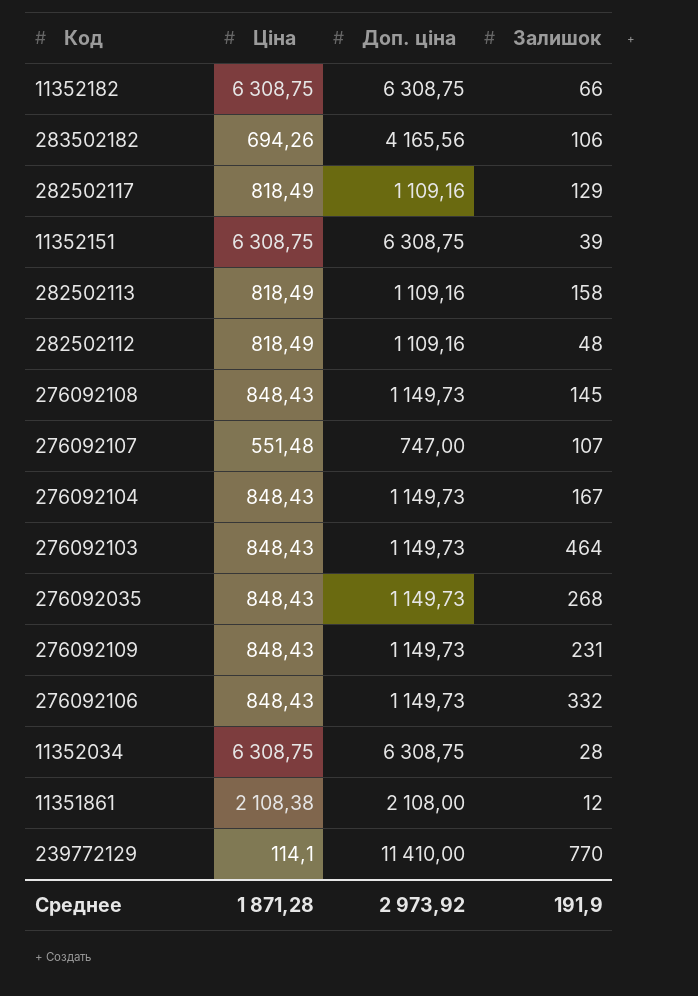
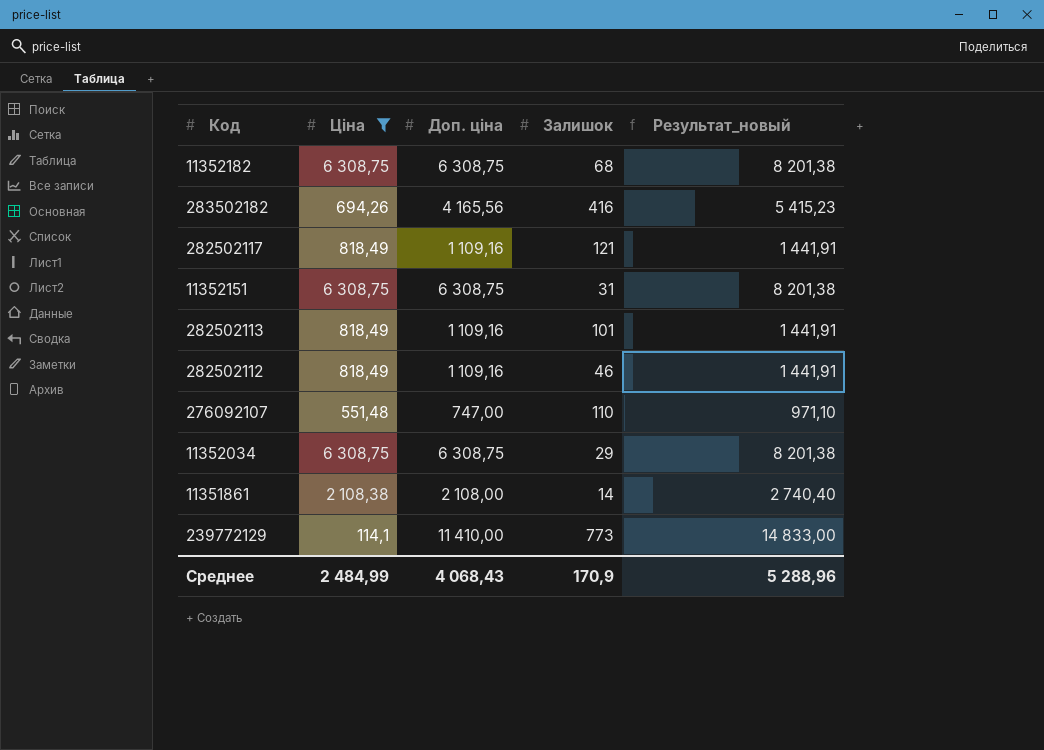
filter: none -> Ціна != 848,43
column Результат_новый | formula: none -> [Доп. ціна] * 1,3
11352182 | Залишок: 66 -> 68
283502182 | Залишок: 106 -> 416
282502117 | Залишок: 129 -> 121
11352151 | Залишок: 39 -> 31
282502113 | Залишок: 158 -> 101
282502112 | Залишок: 48 -> 46
276092107 | Залишок: 107 -> 110
11352034 | Залишок: 28 -> 29
11351861 | Залишок: 12 -> 14
239772129 | Залишок: 770 -> 773
Среднее | Ціна: 1 871,28 -> 2 484,99
Среднее | Доп. ціна: 2 973,92 -> 4 068,43
Среднее | Залишок: 191,9 -> 170,9

